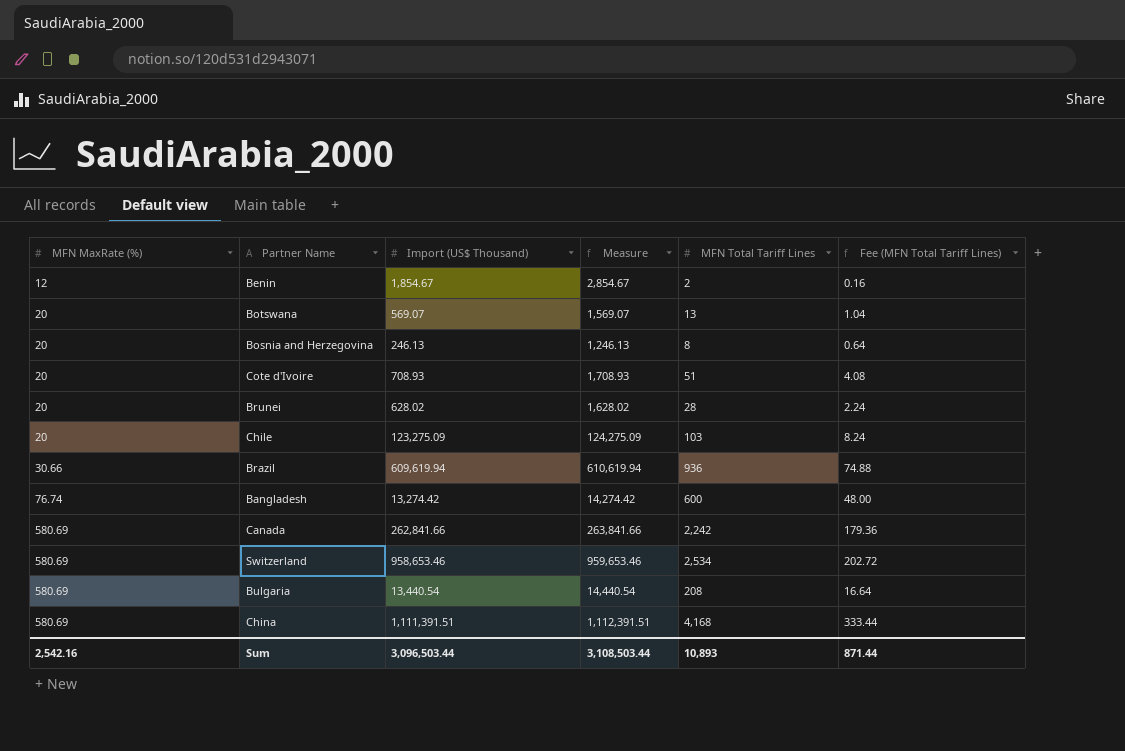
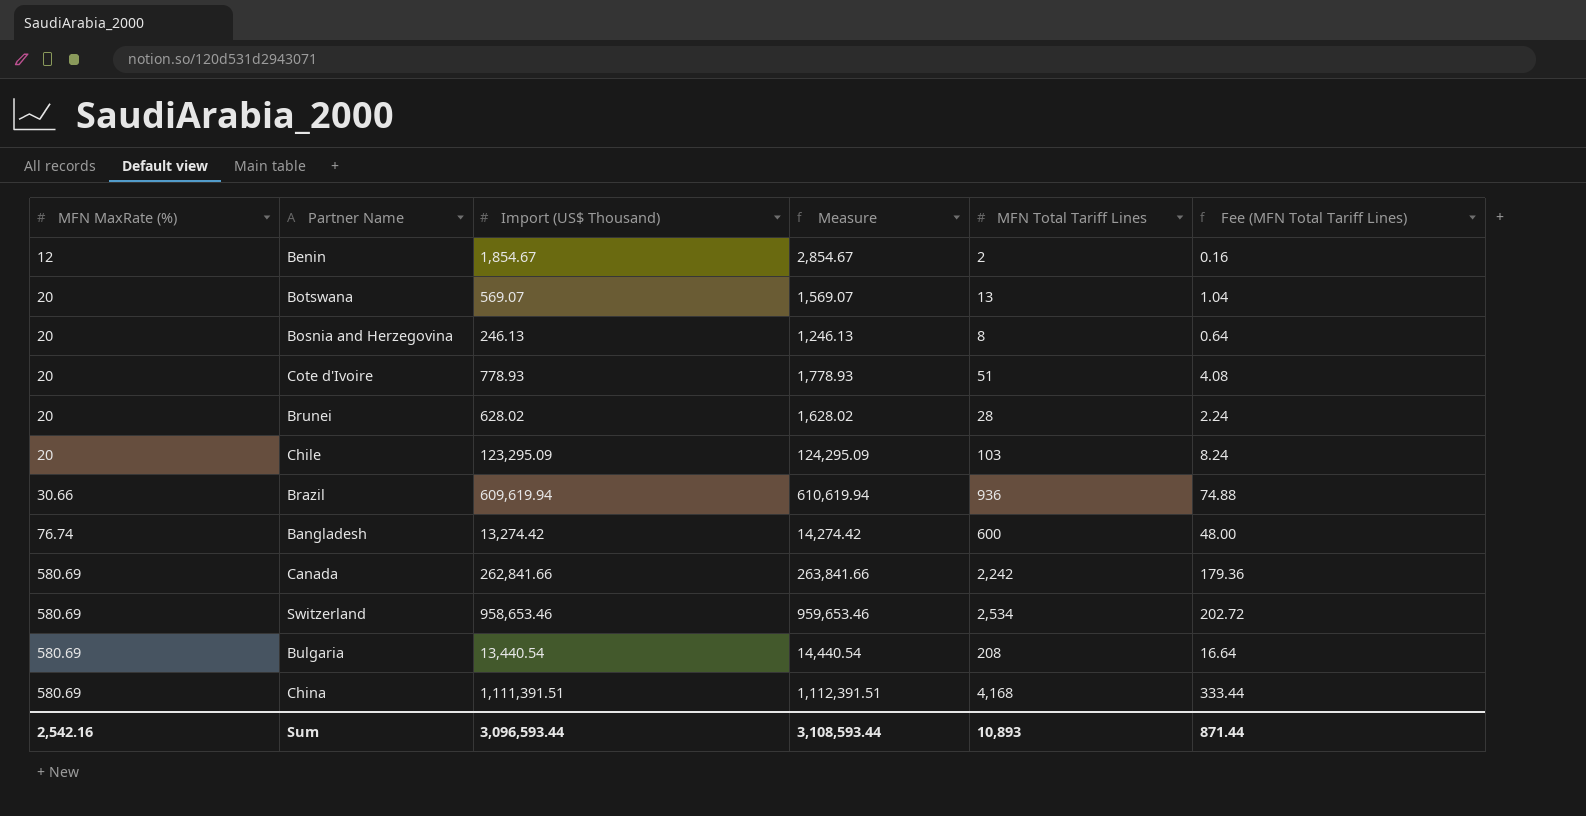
Cote d'Ivoire | Import (US$ Thousand): 708.93 -> 778.93
Cote d'Ivoire | Measure: 1,708.93 -> 1,778.93
Chile | Import (US$ Thousand): 123,275.09 -> 123,295.09
Chile | Measure: 124,275.09 -> 124,295.09
Sum | Import (US$ Thousand): 3,096,503.44 -> 3,096,593.44
Sum | Measure: 3,108,503.44 -> 3,108,593.44

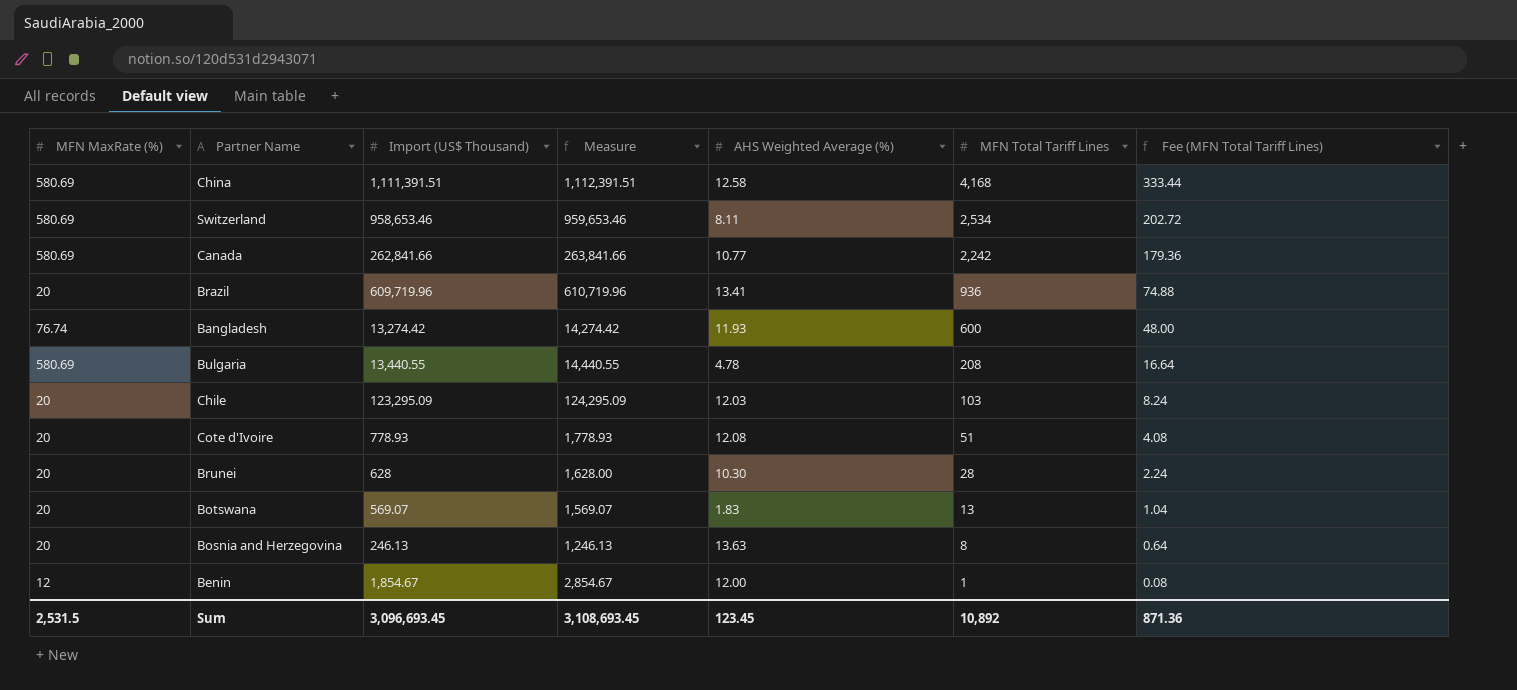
row order: MFN MaxRate (%) ascending -> MFN Total Tariff Lines descending
column AHS Weighted Average (%) | position: none -> 5
Brazil | MFN MaxRate (%): 30.66 -> 20
Brazil | Import (US$ Thousand): 609,619.94 -> 609,719.96
Brazil | Measure: 610,619.94 -> 610,719.96
Bulgaria | Import (US$ Thousand): 13,440.54 -> 13,440.55
Bulgaria | Measure: 14,440.54 -> 14,440.55
Brunei | Import (US$ Thousand): 628.02 -> 628
Brunei | Measure: 1,628.02 -> 1,628.00
Benin | MFN Total Tariff Lines: 2 -> 1
Benin | Fee (MFN Total Tariff Lines): 0.16 -> 0.08
Sum | MFN MaxRate (%): 2,542.16 -> 2,531.5
Sum | Import (US$ Thousand): 3,096,593.44 -> 3,096,693.45
Sum | Measure: 3,108,593.44 -> 3,108,693.45
Sum | MFN Total Tariff Lines: 10,893 -> 10,892
Sum | Fee (MFN Total Tariff Lines): 871.44 -> 871.36

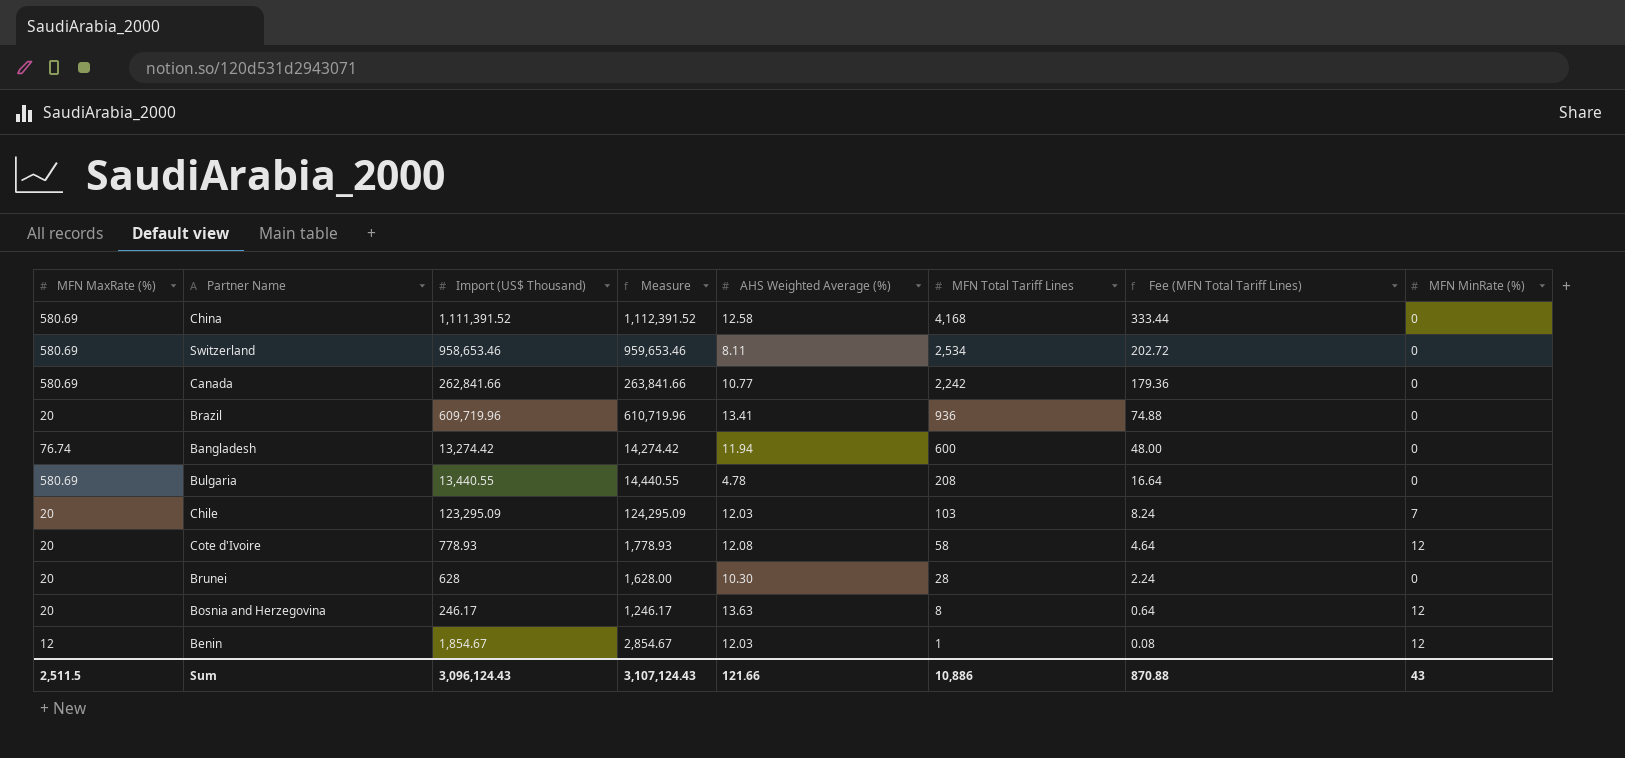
column MFN MinRate (%) | position: none -> 8
row Botswana: 20 | 569.07 | 1,569.07 | 1.83 | 13 | 1.04 -> none
China | Import (US$ Thousand): 1,111,391.51 -> 1,111,391.52
China | Measure: 1,112,391.51 -> 1,112,391.52
Bangladesh | AHS Weighted Average (%): 11.93 -> 11.94
Cote d'Ivoire | MFN Total Tariff Lines: 51 -> 58
Cote d'Ivoire | Fee (MFN Total Tariff Lines): 4.08 -> 4.64
Bosnia and Herzegovina | Import (US$ Thousand): 246.13 -> 246.17
Bosnia and Herzegovina | Measure: 1,246.13 -> 1,246.17
Benin | AHS Weighted Average (%): 12.00 -> 12.03
Sum | MFN MaxRate (%): 2,531.5 -> 2,511.5
Sum | Import (US$ Thousand): 3,096,693.45 -> 3,096,124.43
Sum | Measure: 3,108,693.45 -> 3,107,124.43
Sum | AHS Weighted Average (%): 123.45 -> 121.66
Sum | MFN Total Tariff Lines: 10,892 -> 10,886
Sum | Fee (MFN Total Tariff Lines): 871.36 -> 870.88

